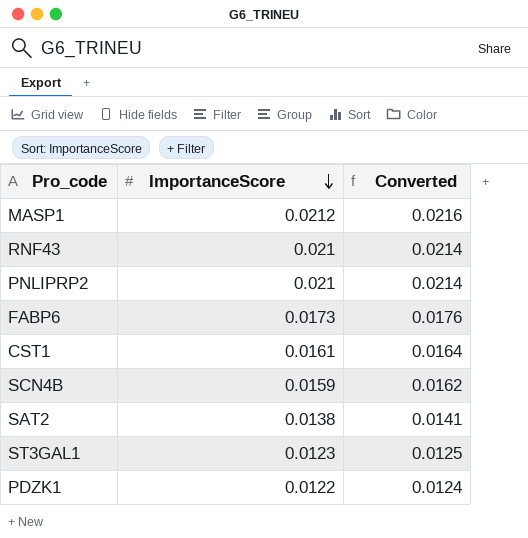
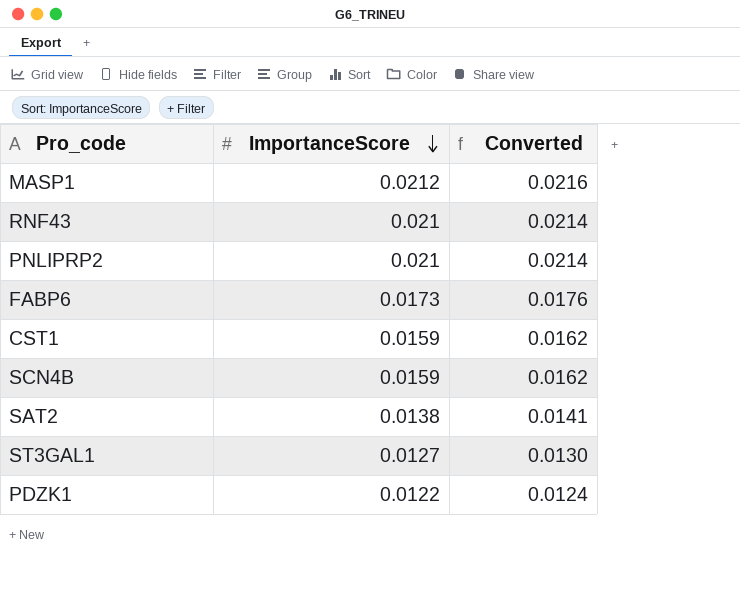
CST1 | ImportanceScore: 0.0161 -> 0.0159
CST1 | Converted: 0.0164 -> 0.0162
ST3GAL1 | ImportanceScore: 0.0123 -> 0.0127
ST3GAL1 | Converted: 0.0125 -> 0.0130

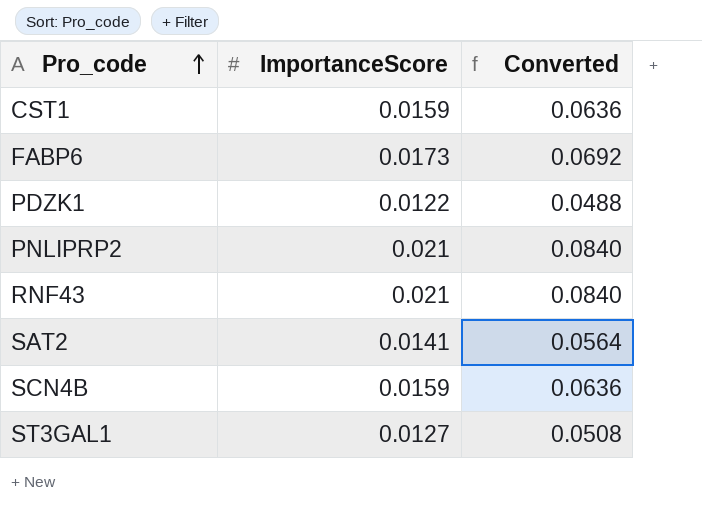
row order: ImportanceScore descending -> Pro_code ascending
column Converted | formula: [ImportanceScore] * 1.02 -> [ImportanceScore] * 4
row MASP1: 0.0212 | 0.0216 -> none
SAT2 | ImportanceScore: 0.0138 -> 0.0141

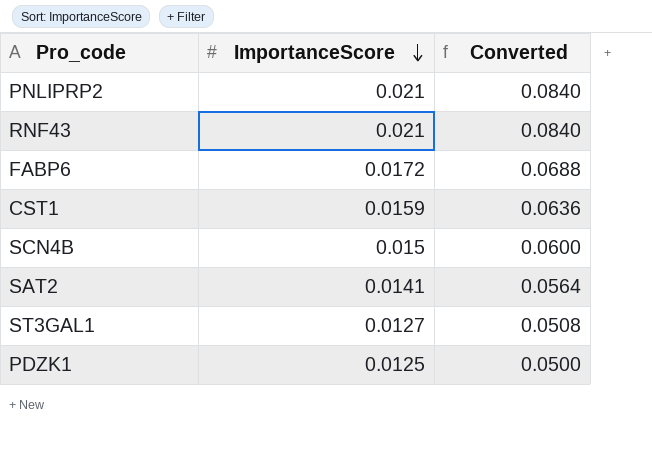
row order: Pro_code ascending -> ImportanceScore descending
FABP6 | ImportanceScore: 0.0173 -> 0.0172
FABP6 | Converted: 0.0692 -> 0.0688
SCN4B | ImportanceScore: 0.0159 -> 0.015
SCN4B | Converted: 0.0636 -> 0.0600
PDZK1 | ImportanceScore: 0.0122 -> 0.0125
PDZK1 | Converted: 0.0488 -> 0.0500

